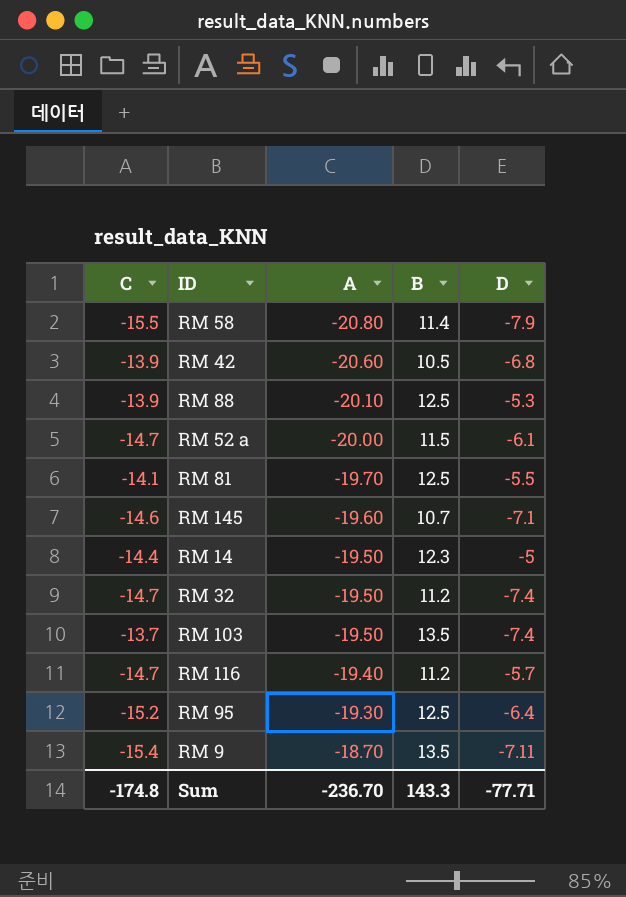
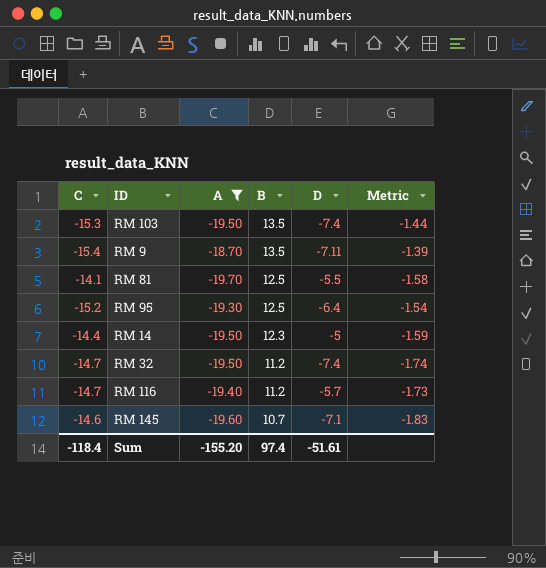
filter: none -> A >= -19.70
row order: A ascending -> B descending
column Metric | formula: none -> [A] / [B]
RM 103 | C: -13.7 -> -15.3
Sum | C: -174.8 -> -118.4
Sum | A: -236.70 -> -155.20
Sum | B: 143.3 -> 97.4
Sum | D: -77.71 -> -51.61

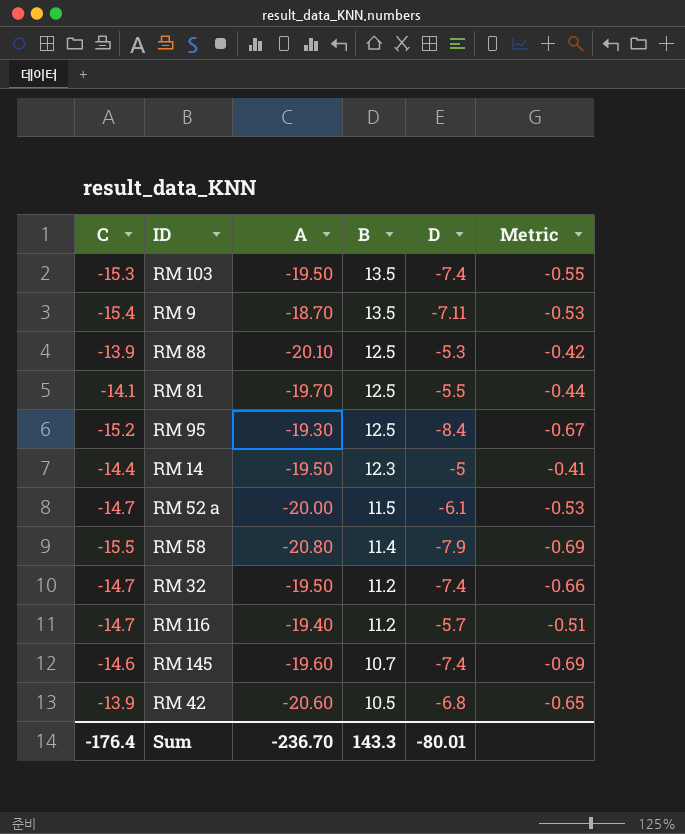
filter: A >= -19.70 -> none
column Metric | formula: [A] / [B] -> [D] / [B]
RM 95 | D: -6.4 -> -8.4
RM 145 | D: -7.1 -> -7.4
Sum | C: -118.4 -> -176.4
Sum | A: -155.20 -> -236.70
Sum | B: 97.4 -> 143.3
Sum | D: -51.61 -> -80.01

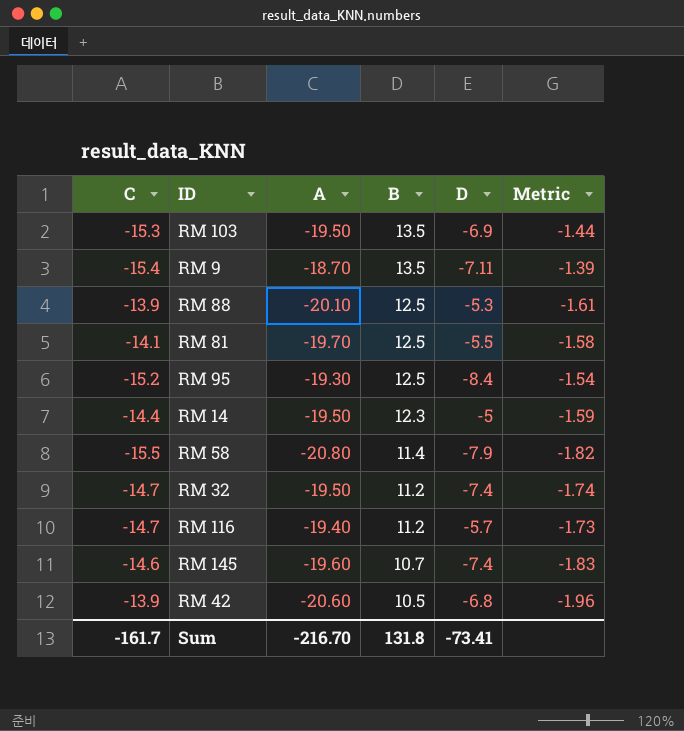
column Metric | formula: [D] / [B] -> [A] / [B]
row RM 52 a: -14.7 | -20.00 | 11.5 | -6.1 | -0.53 -> none
RM 103 | D: -7.4 -> -6.9
Sum | C: -176.4 -> -161.7
Sum | A: -236.70 -> -216.70
Sum | B: 143.3 -> 131.8
Sum | D: -80.01 -> -73.41

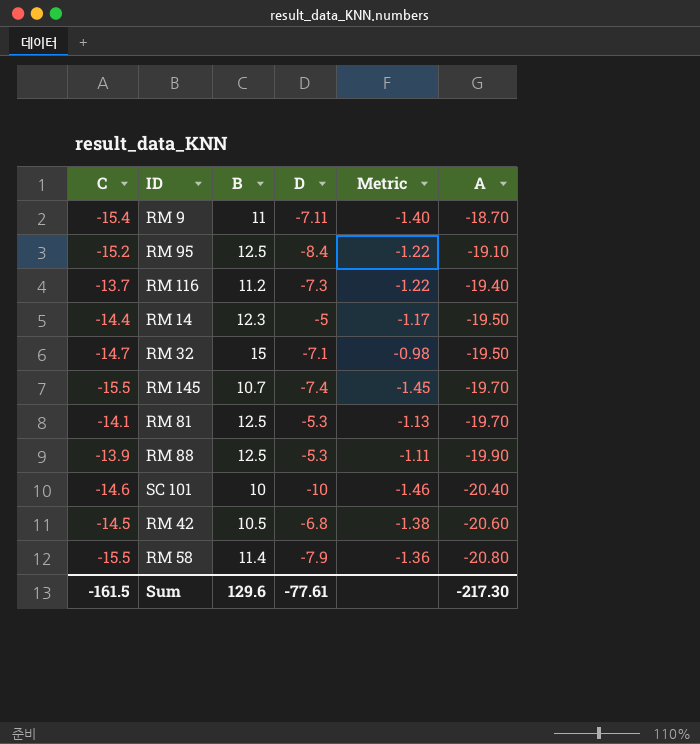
row order: B descending -> A descending
column Metric | formula: [A] / [B] -> [C] / [B]
column A | position: 3 -> 6
row RM 103: -15.3 | -19.50 | 13.5 | -6.9 | -1.44 -> none
RM 9 | B: 13.5 -> 11
RM 95 | A: -19.30 -> -19.10
RM 116 | C: -14.7 -> -13.7
RM 116 | D: -5.7 -> -7.3
RM 32 | B: 11.2 -> 15
RM 32 | D: -7.4 -> -7.1
RM 145 | C: -14.6 -> -15.5
RM 145 | A: -19.60 -> -19.70
RM 81 | D: -5.5 -> -5.3
RM 88 | A: -20.10 -> -19.90
row SC 101: none -> -14.6 | 10 | -10 | -1.46 | -20.40
RM 42 | C: -13.9 -> -14.5
Sum | C: -161.7 -> -161.5
Sum | B: 131.8 -> 129.6
Sum | D: -73.41 -> -77.61
Sum | A: -216.70 -> -217.30

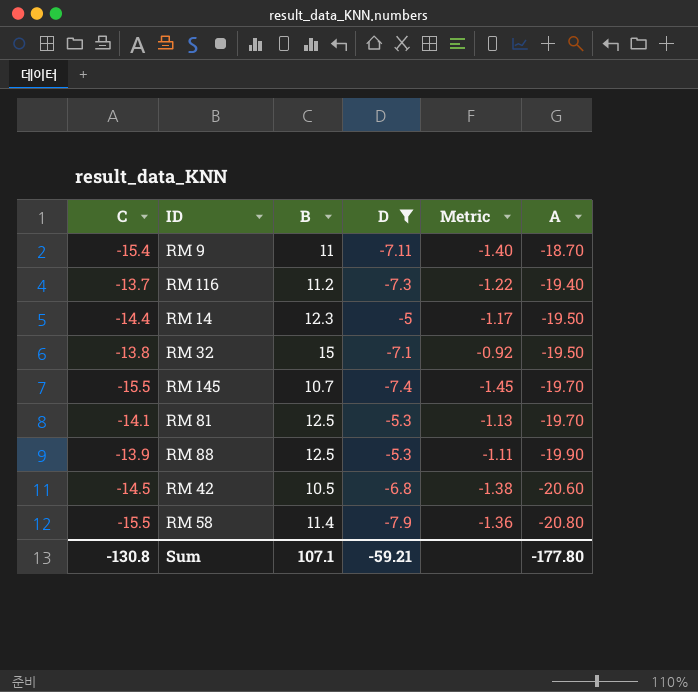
filter: none -> D >= -7.9
RM 32 | C: -14.7 -> -13.8
RM 32 | Metric: -0.98 -> -0.92
Sum | C: -161.5 -> -130.8
Sum | B: 129.6 -> 107.1
Sum | D: -77.61 -> -59.21
Sum | A: -217.30 -> -177.80

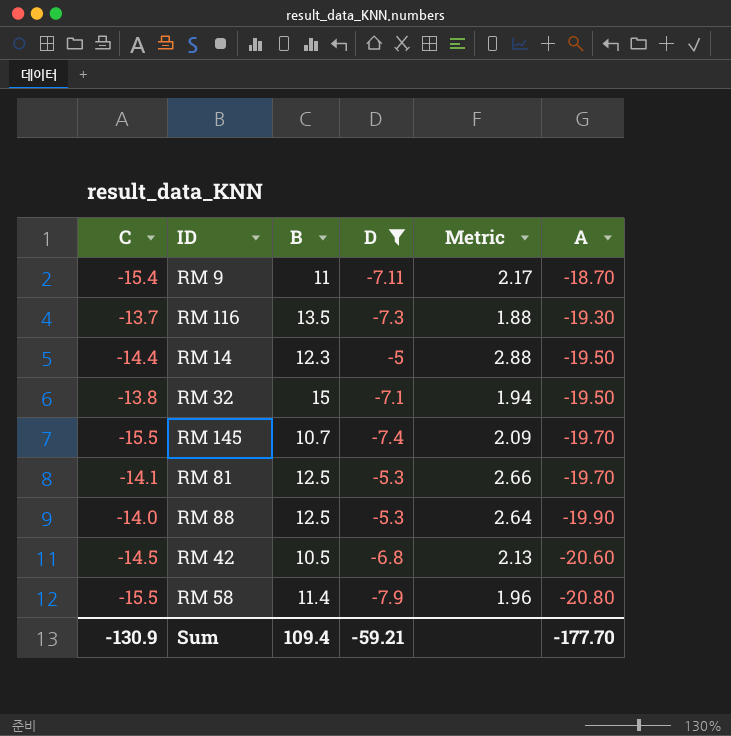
column Metric | formula: [C] / [B] -> [C] / [D]
RM 116 | B: 11.2 -> 13.5
RM 116 | A: -19.40 -> -19.30
RM 88 | C: -13.9 -> -14.0
Sum | C: -130.8 -> -130.9
Sum | B: 107.1 -> 109.4
Sum | A: -177.80 -> -177.70

